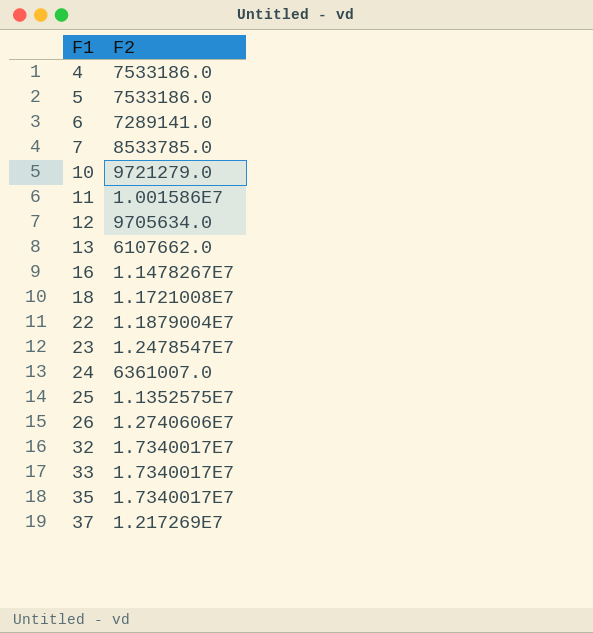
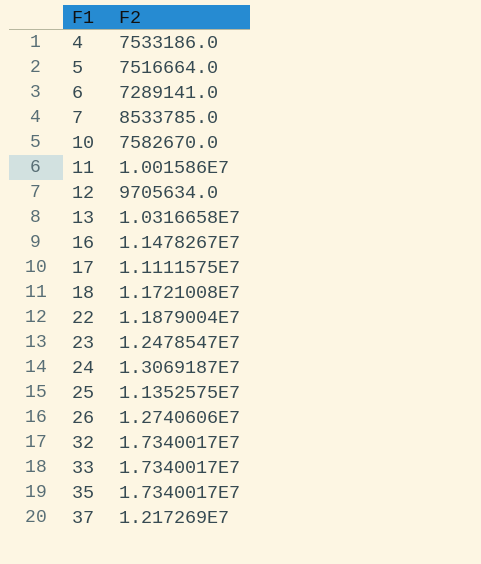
5 | F2: 7533186.0 -> 7516664.0
10 | F2: 9721279.0 -> 7582670.0
13 | F2: 6107662.0 -> 1.0316658E7
row 17: none -> 1.1111575E7
24 | F2: 6361007.0 -> 1.3069187E7

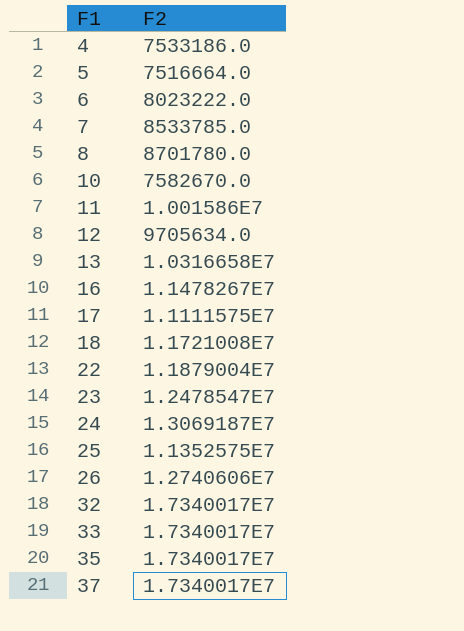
6 | F2: 7289141.0 -> 8023222.0
row 8: none -> 8701780.0
37 | F2: 1.217269E7 -> 1.7340017E7

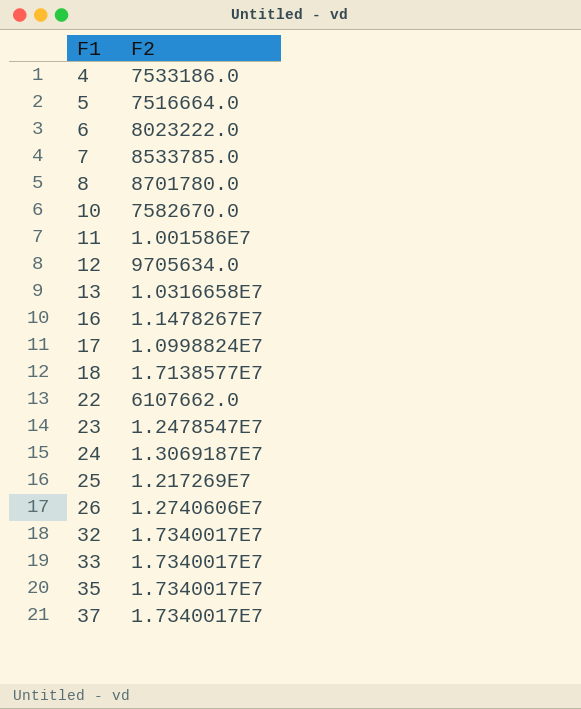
17 | F2: 1.1111575E7 -> 1.0998824E7
18 | F2: 1.1721008E7 -> 1.7138577E7
22 | F2: 1.1879004E7 -> 6107662.0
25 | F2: 1.1352575E7 -> 1.217269E7

